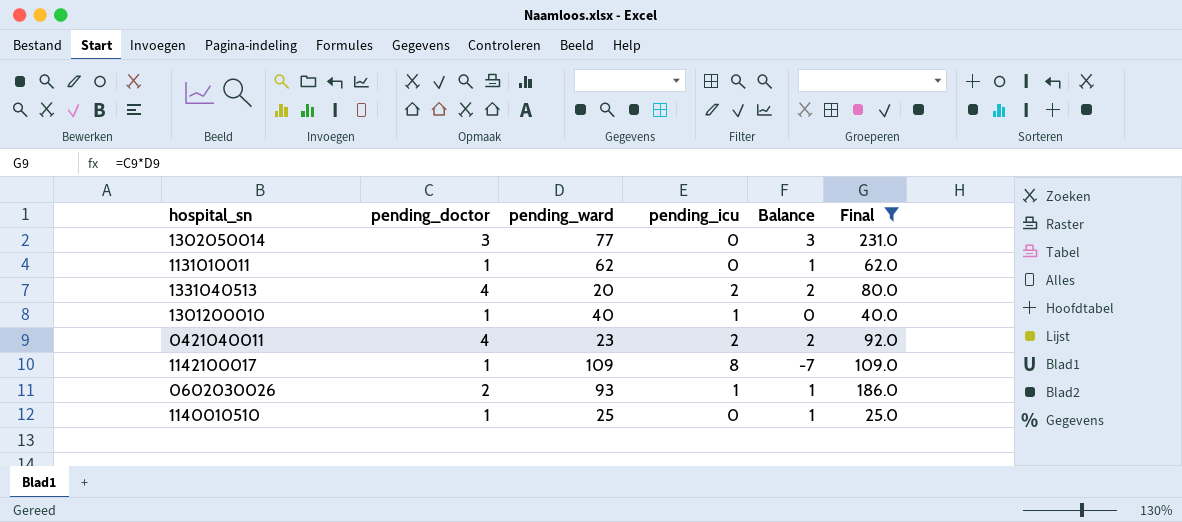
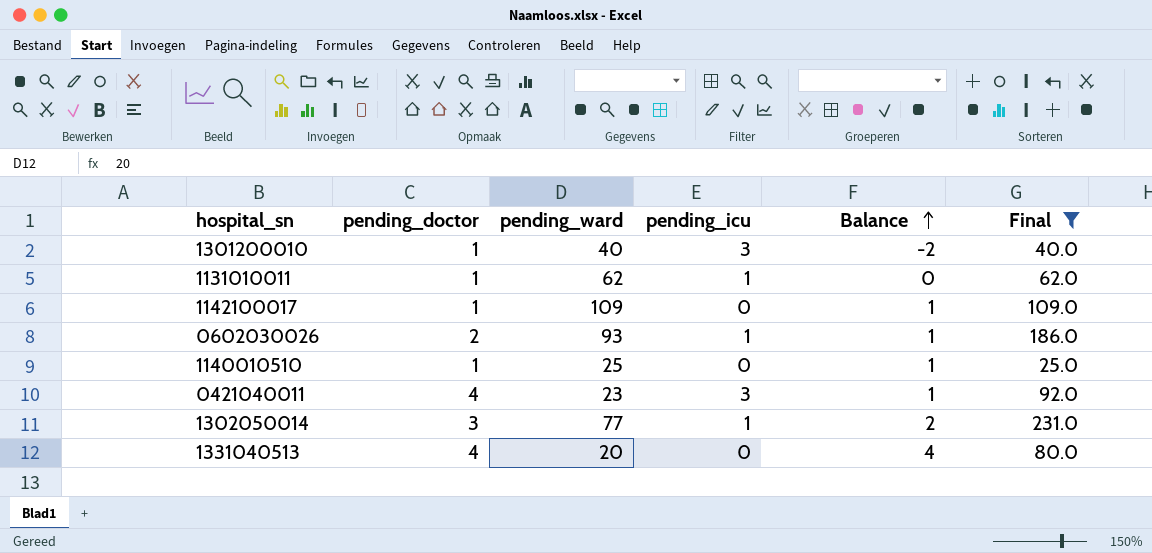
row order: none -> Balance ascending
1301200010 | pending_icu: 1 -> 3
1301200010 | Balance: 0 -> -2
1131010011 | pending_icu: 0 -> 1
1131010011 | Balance: 1 -> 0
1142100017 | pending_icu: 8 -> 0
1142100017 | Balance: -7 -> 1
0421040011 | pending_icu: 2 -> 3
0421040011 | Balance: 2 -> 1
1302050014 | pending_icu: 0 -> 1
1302050014 | Balance: 3 -> 2
1331040513 | pending_icu: 2 -> 0
1331040513 | Balance: 2 -> 4

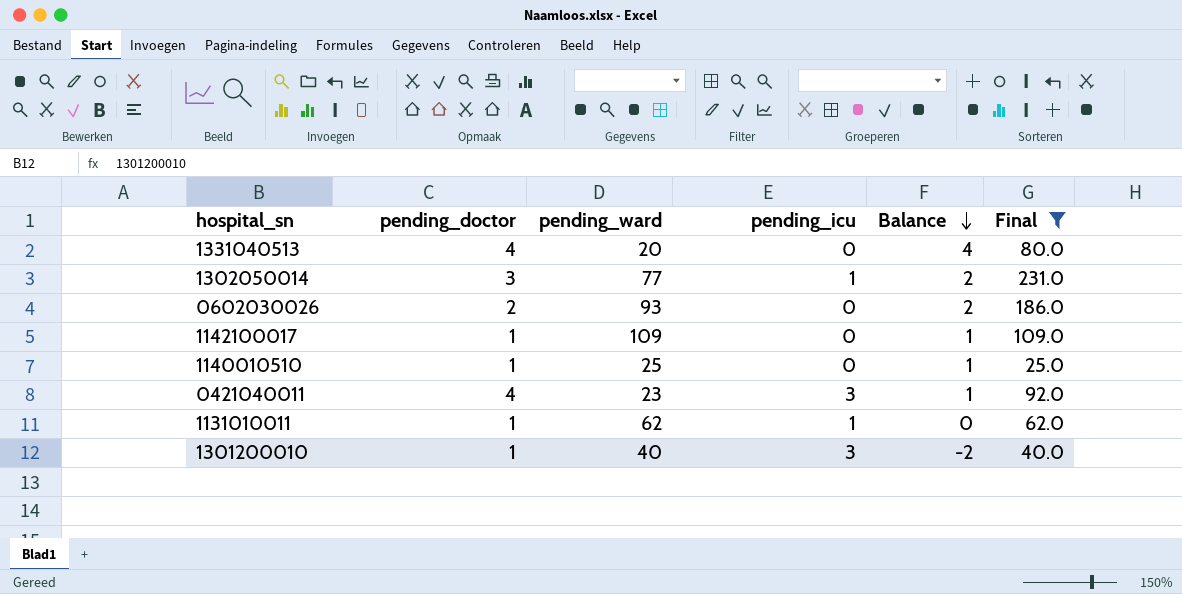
row order: Balance ascending -> Balance descending
0602030026 | pending_icu: 1 -> 0
0602030026 | Balance: 1 -> 2

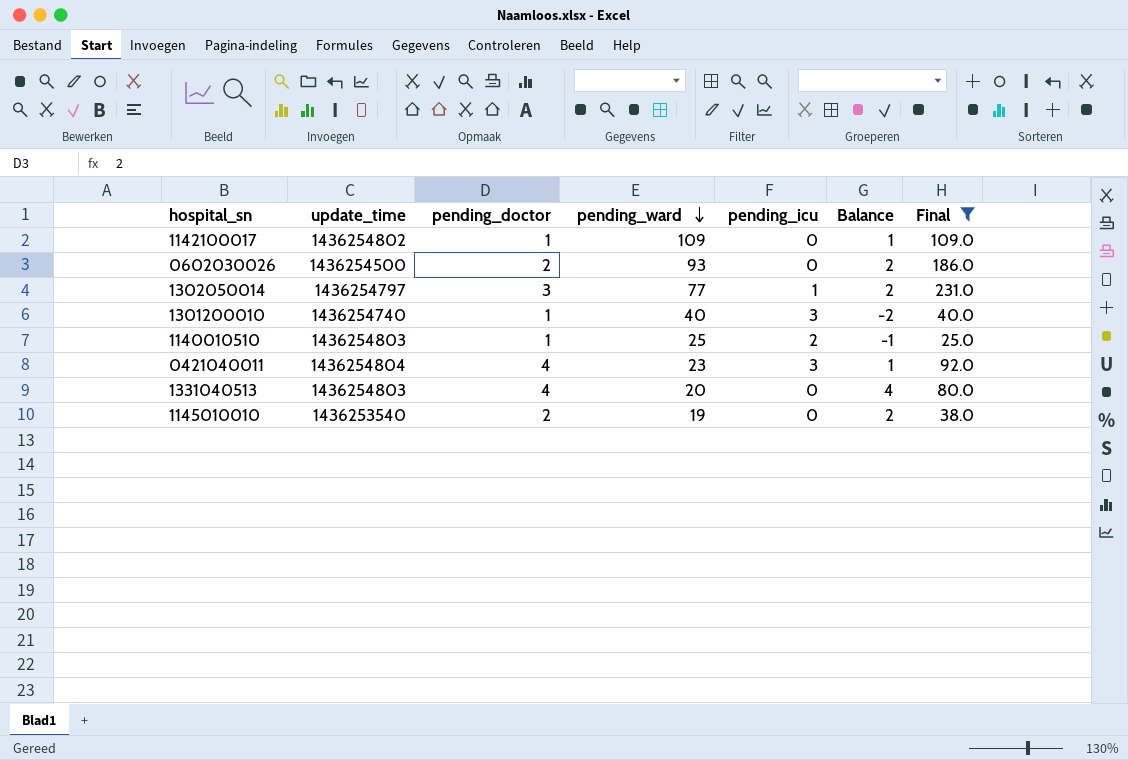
row order: Balance descending -> pending_ward descending
column update_time | position: none -> 2
row 1131010011: 1 | 62 | 1 | 0 | 62.0 -> none
1140010510 | pending_icu: 0 -> 2
1140010510 | Balance: 1 -> -1
row 1145010010: none -> 1436253540 | 2 | 19 | 0 | 2 | 38.0

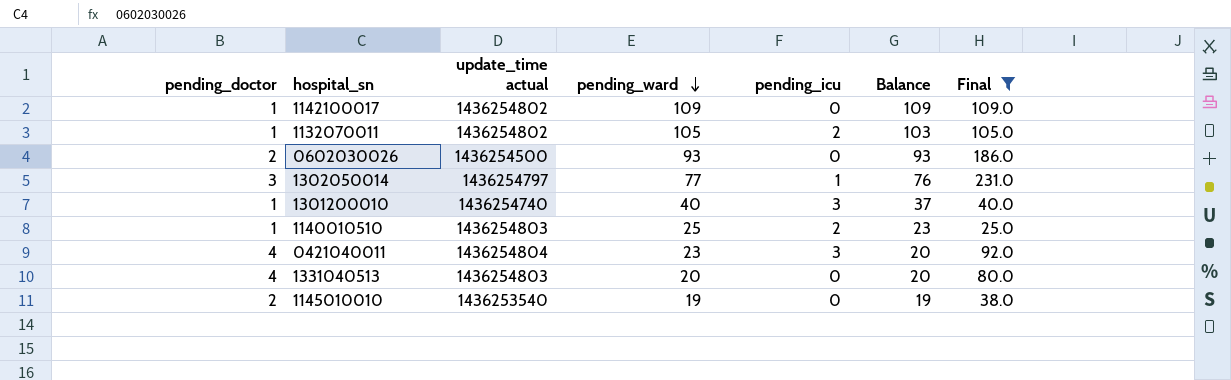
column pending_doctor | position: 3 -> 1
column name: update_time -> update_time actual
column Balance | formula: [pending_doctor] - [pending_icu] -> [pending_ward] - [pending_icu]
row 1132070011: none -> 1 | 1436254802 | 105 | 2 | 103 | 105.0

